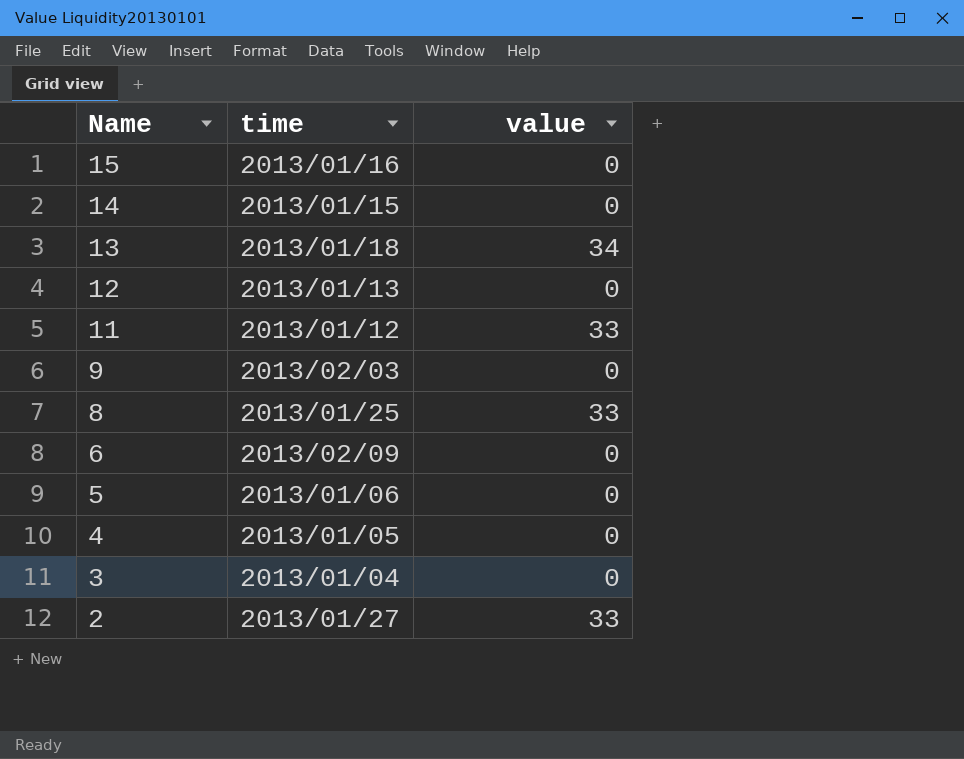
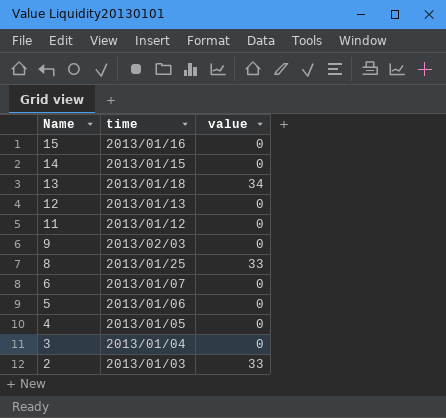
11 | value: 33 -> 0
6 | time: 2013/02/09 -> 2013/01/07
2 | time: 2013/01/27 -> 2013/01/03

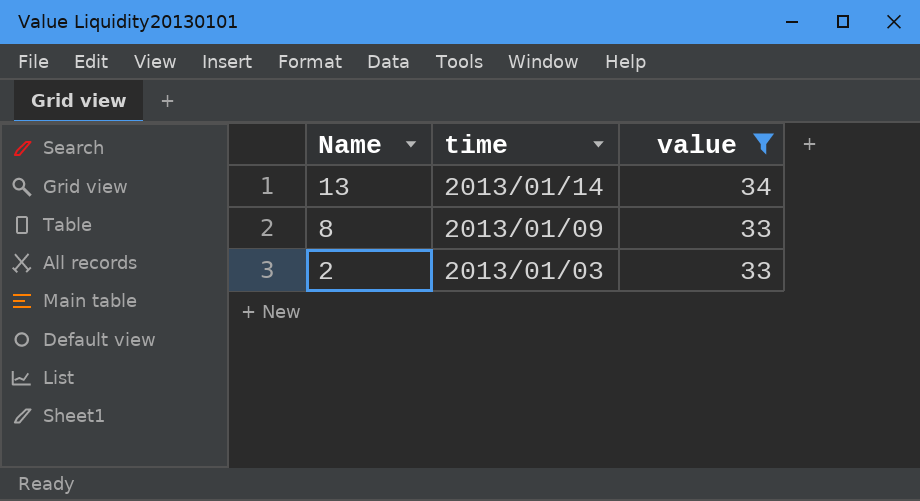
filter: none -> value != 0
13 | time: 2013/01/18 -> 2013/01/14
8 | time: 2013/01/25 -> 2013/01/09

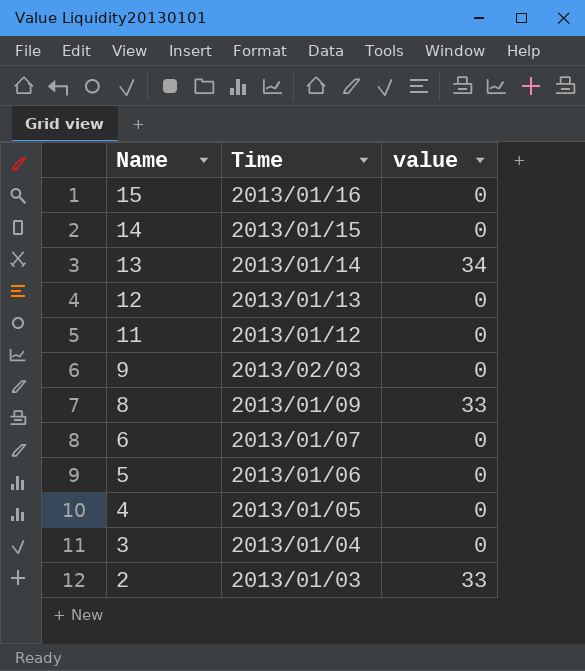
filter: value != 0 -> none
column name: time -> Time

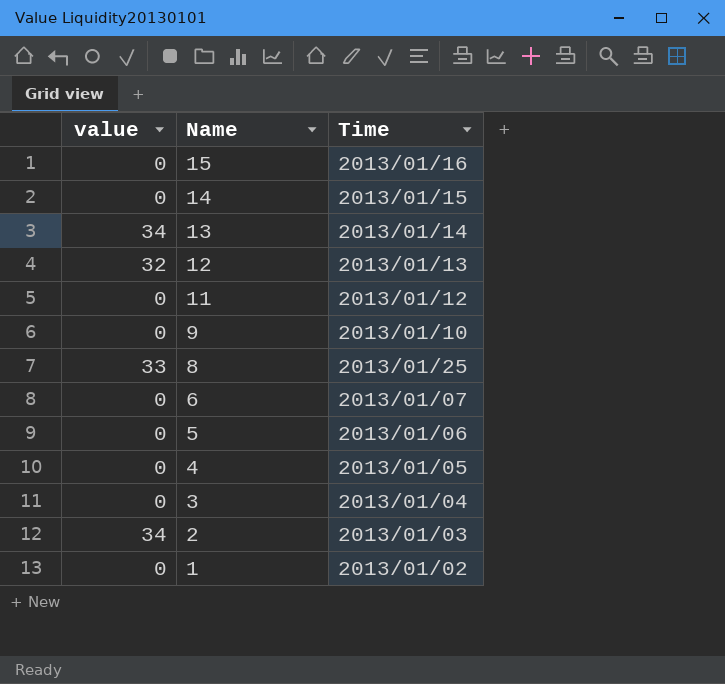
column value | position: 3 -> 1
12 | value: 0 -> 32
9 | Time: 2013/02/03 -> 2013/01/10
8 | Time: 2013/01/09 -> 2013/01/25
2 | value: 33 -> 34
row 1: none -> 0 | 2013/01/02

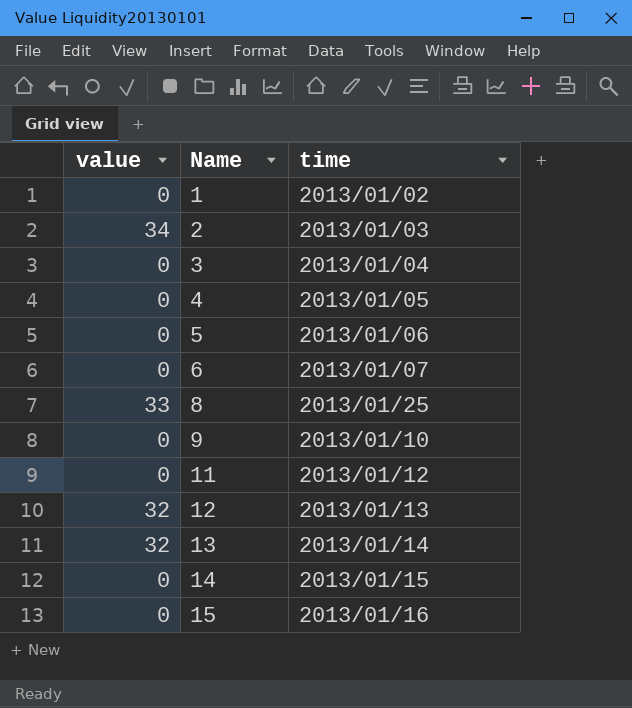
row order: Name descending -> Name ascending
column name: Time -> time
13 | value: 34 -> 32

